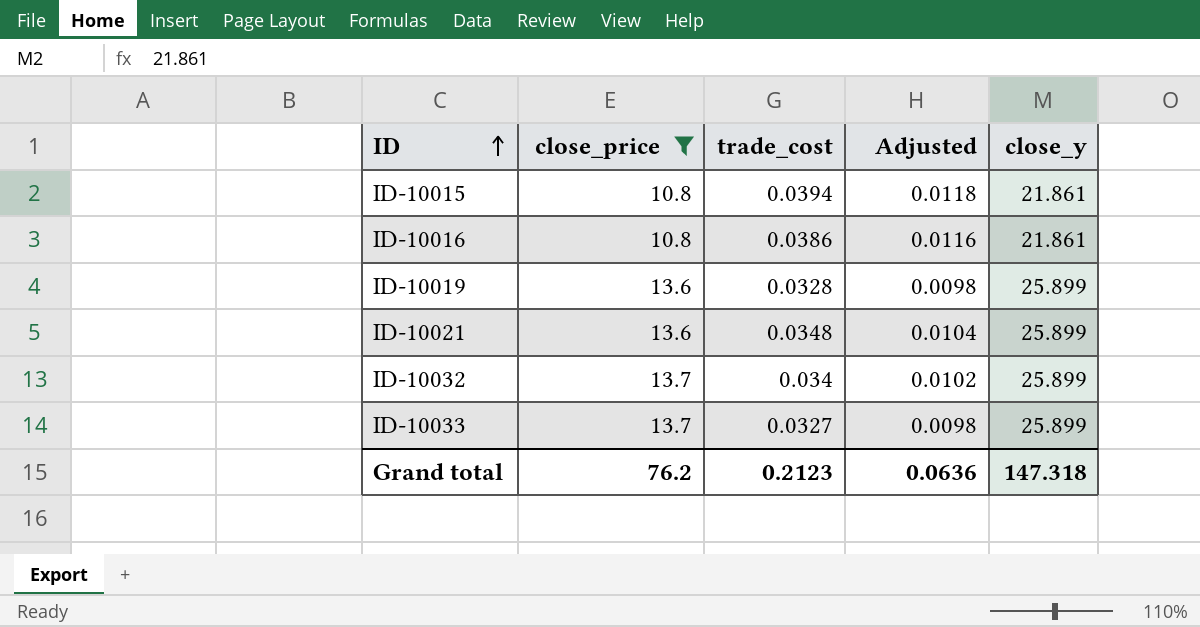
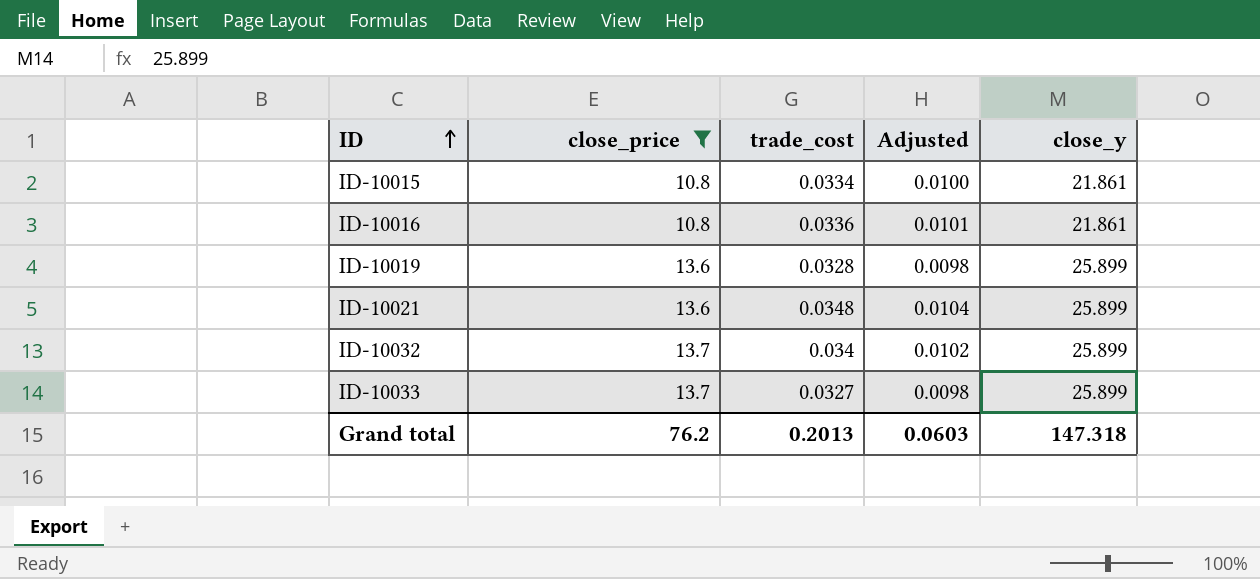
ID-10015 | trade_cost: 0.0394 -> 0.0334
ID-10015 | Adjusted: 0.0118 -> 0.0100
ID-10016 | trade_cost: 0.0386 -> 0.0336
ID-10016 | Adjusted: 0.0116 -> 0.0101
Grand total | trade_cost: 0.2123 -> 0.2013
Grand total | Adjusted: 0.0636 -> 0.0603

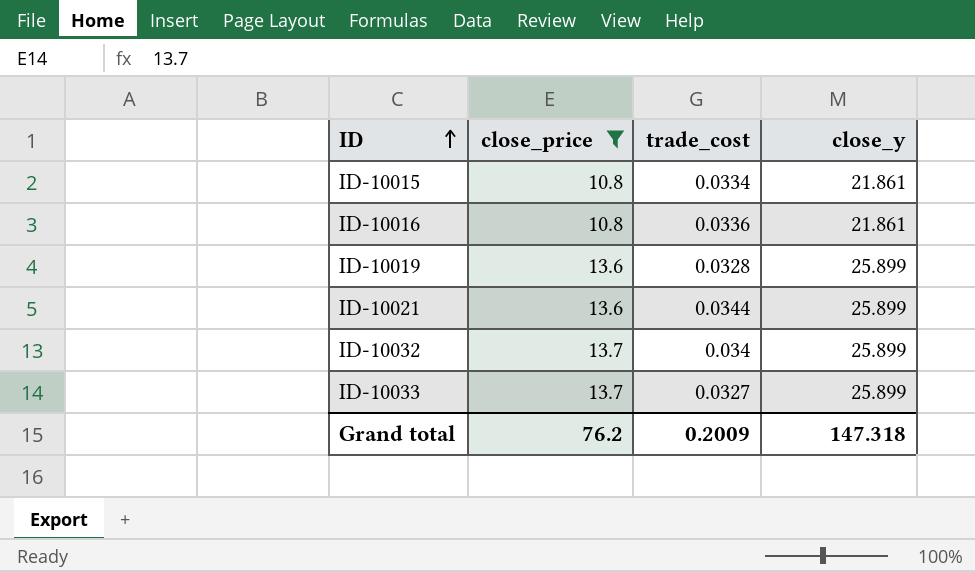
column Adjusted | formula: [trade_cost] * 0.3 -> none
ID-10021 | trade_cost: 0.0348 -> 0.0344
Grand total | trade_cost: 0.2013 -> 0.2009

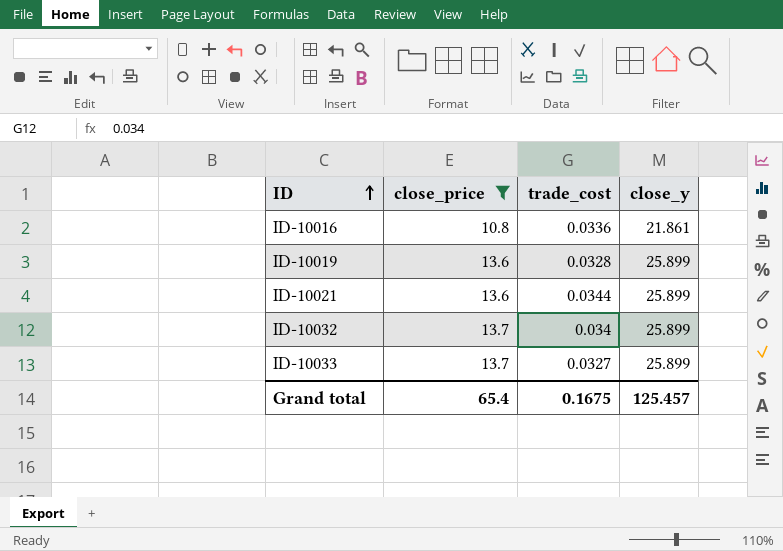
row ID-10015: 10.8 | 0.0334 | 21.861 -> none
Grand total | close_price: 76.2 -> 65.4
Grand total | trade_cost: 0.2009 -> 0.1675
Grand total | close_y: 147.318 -> 125.457

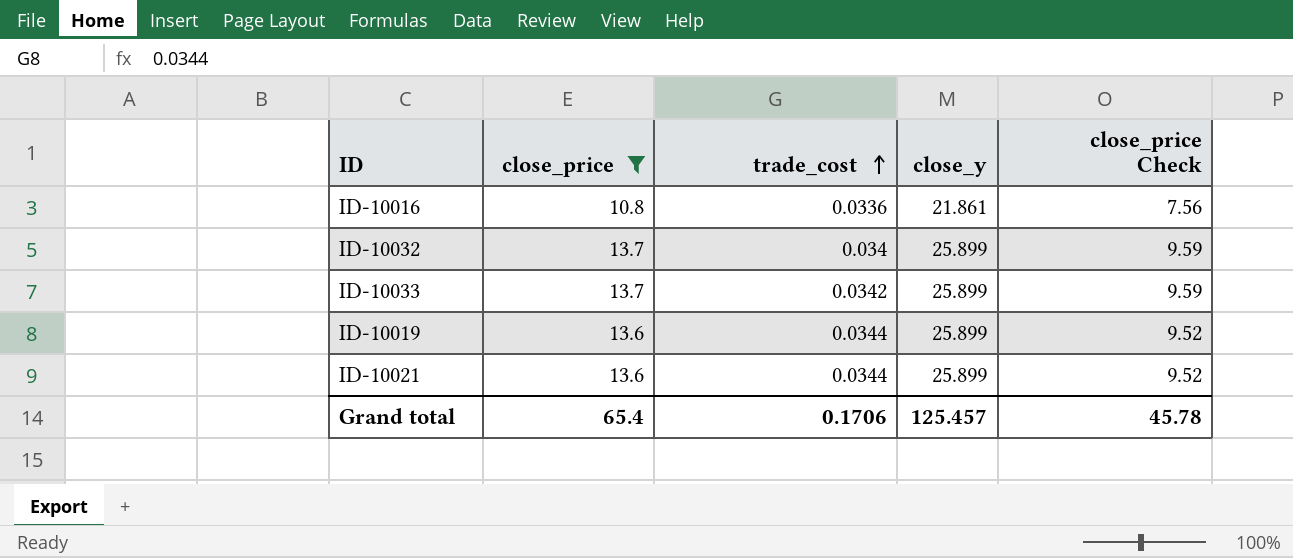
row order: ID ascending -> trade_cost ascending
column close_price Check | formula: none -> [close_price] * 0.7
ID-10033 | trade_cost: 0.0327 -> 0.0342
ID-10019 | trade_cost: 0.0328 -> 0.0344
Grand total | trade_cost: 0.1675 -> 0.1706

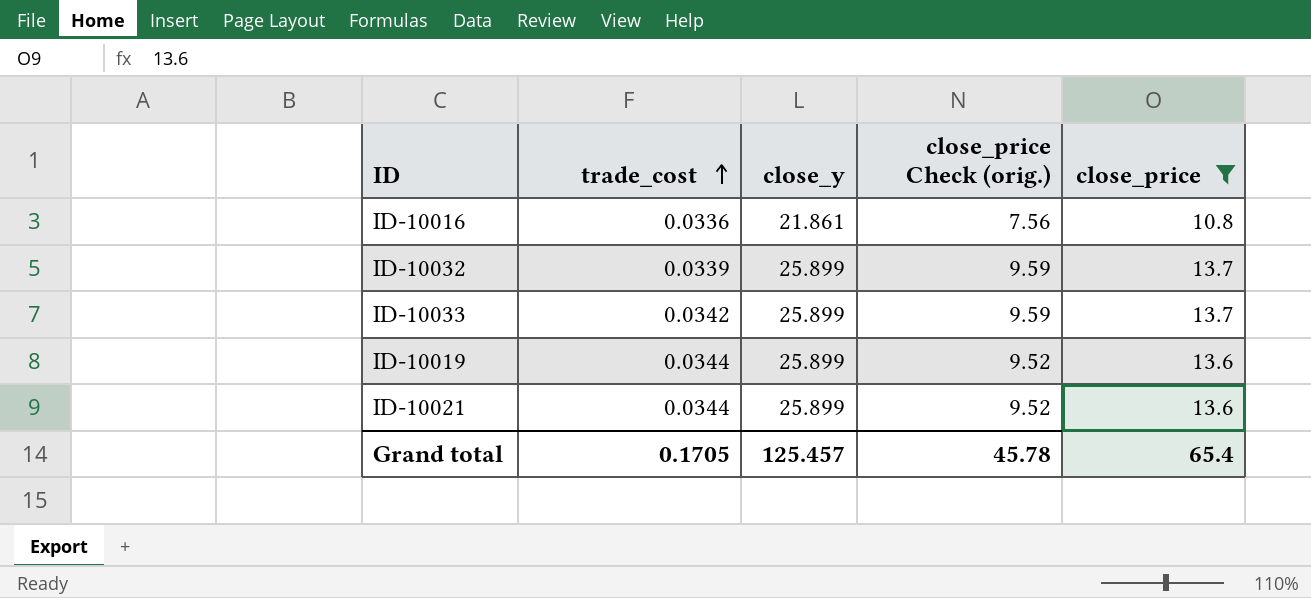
column name: close_price Check -> close_price Check (orig.)
column close_price | position: 2 -> 5
ID-10032 | trade_cost: 0.034 -> 0.0339
Grand total | trade_cost: 0.1706 -> 0.1705

